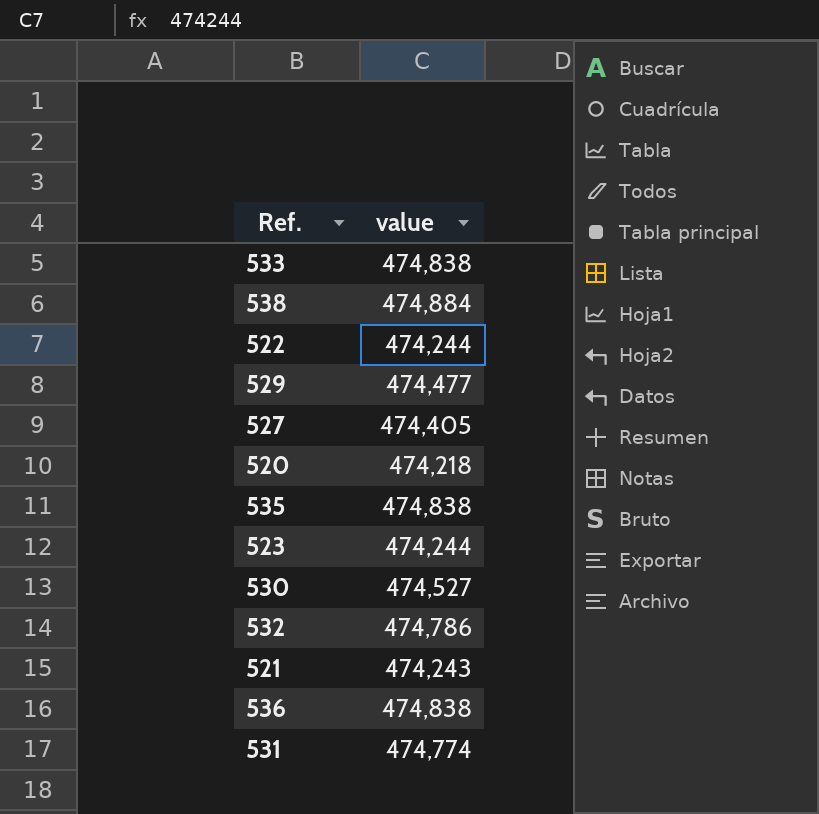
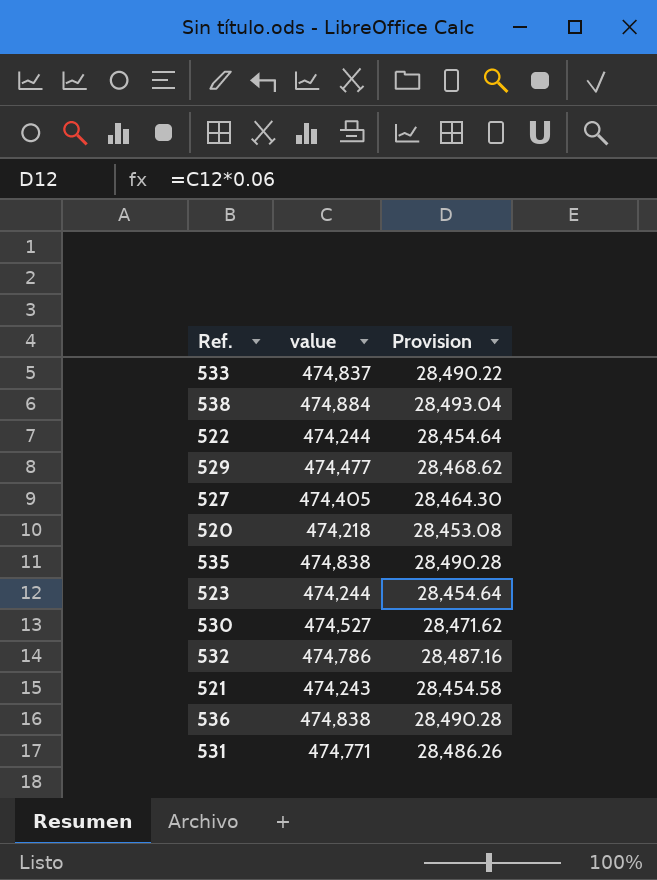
column Provision | formula: none -> [value] * 0.06
533 | value: 474,838 -> 474,837
531 | value: 474,774 -> 474,771

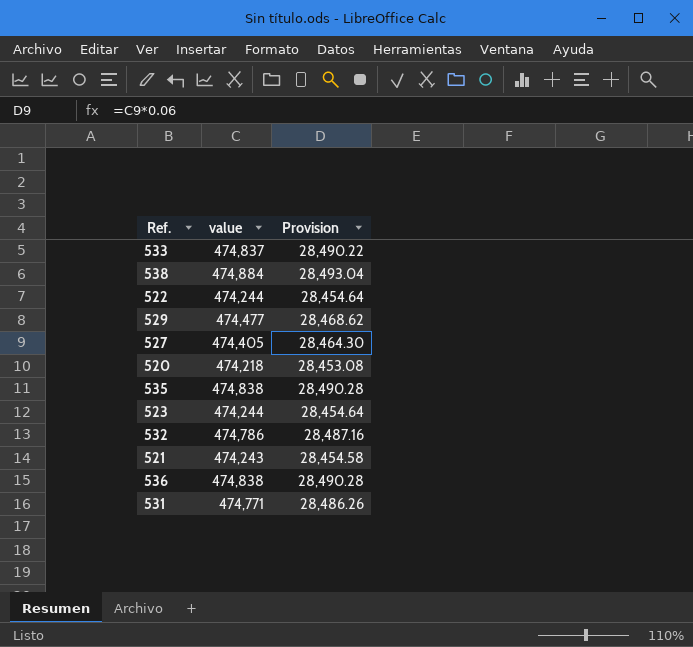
row 530: 474,527 | 28,471.62 -> none

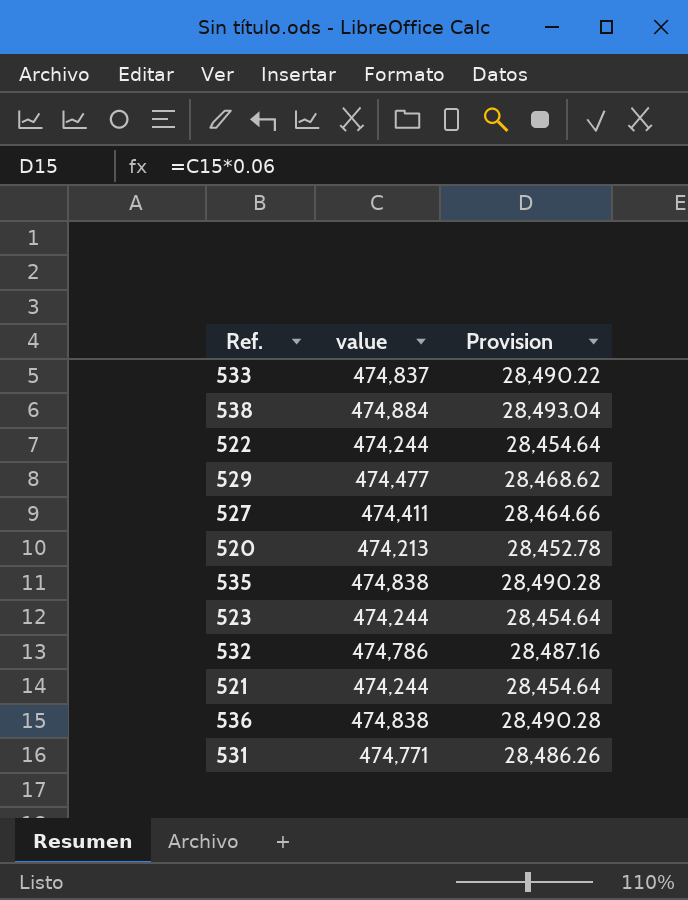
527 | value: 474,405 -> 474,411
527 | Provision: 28,464.30 -> 28,464.66
520 | value: 474,218 -> 474,213
520 | Provision: 28,453.08 -> 28,452.78
521 | value: 474,243 -> 474,244
521 | Provision: 28,454.58 -> 28,454.64

